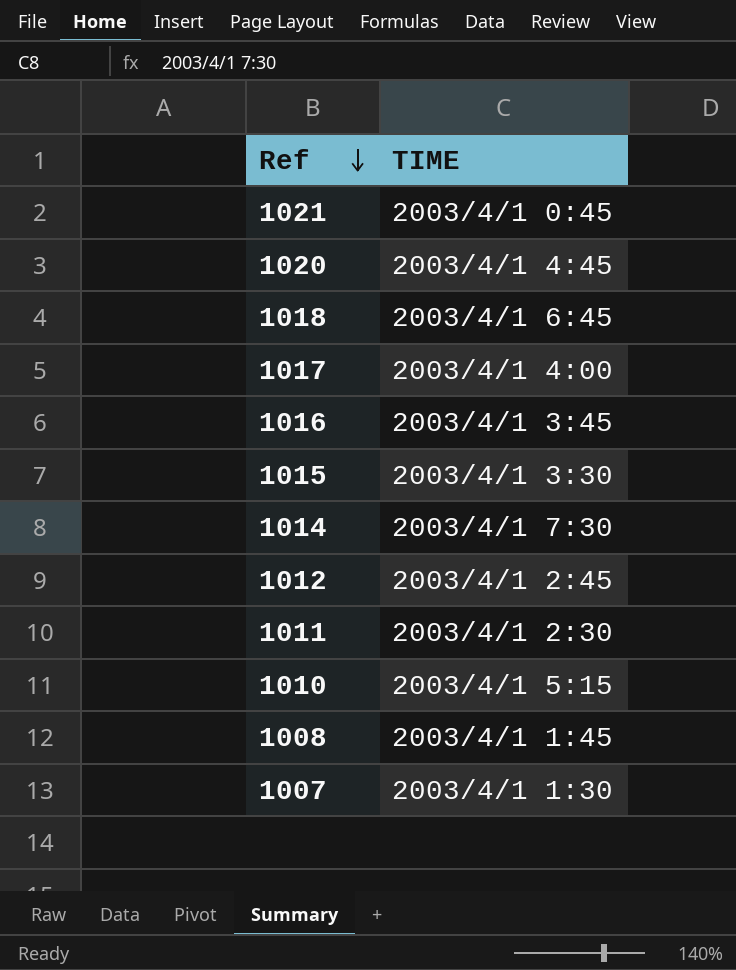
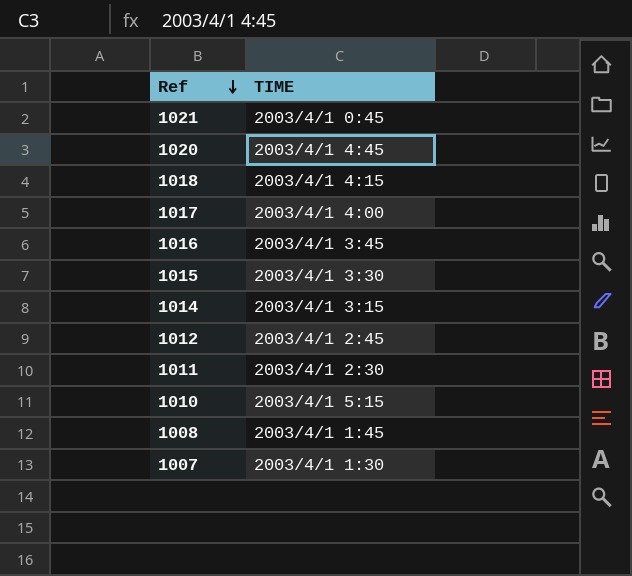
1018 | TIME: 2003/4/1 6:45 -> 2003/4/1 4:15
1014 | TIME: 2003/4/1 7:30 -> 2003/4/1 3:15

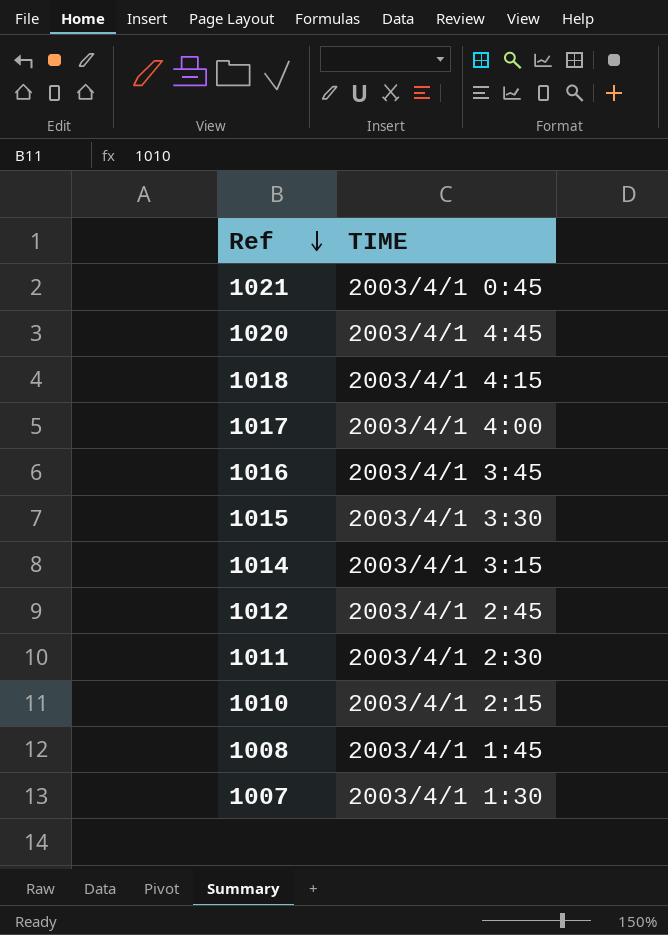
1010 | TIME: 2003/4/1 5:15 -> 2003/4/1 2:15

